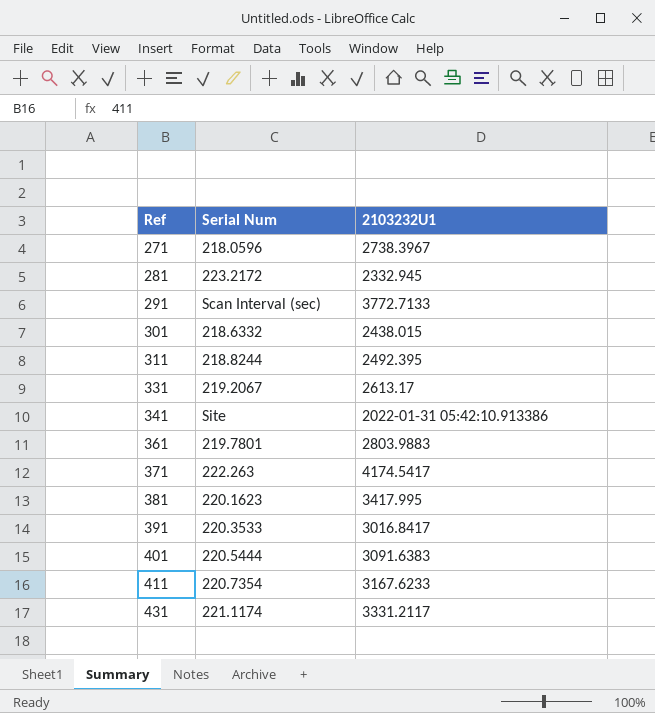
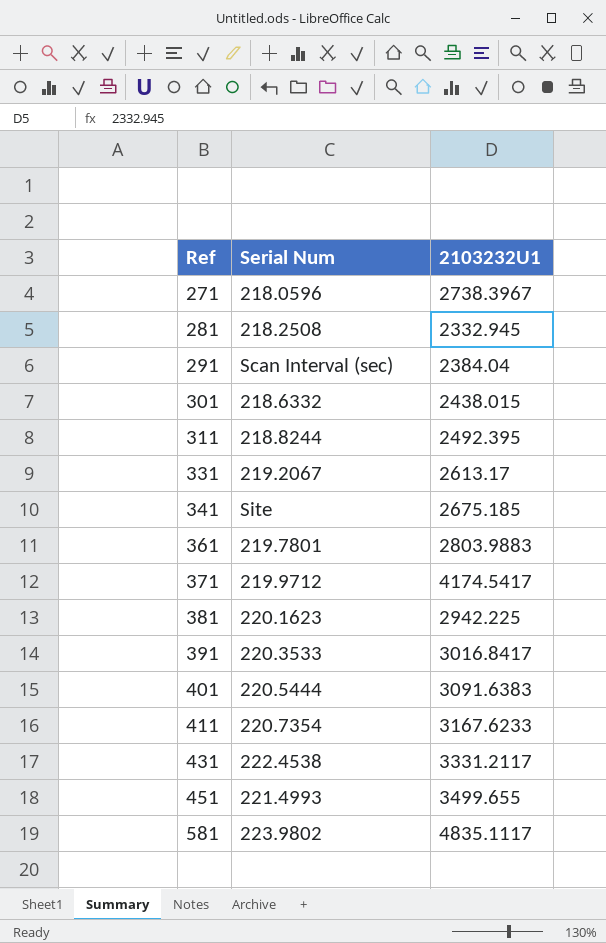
281 | Serial Num: 223.2172 -> 218.2508
291 | 2103232U1: 3772.7133 -> 2384.04
341 | 2103232U1: 2022-01-31 05:42:10.913386 -> 2675.185
371 | Serial Num: 222.263 -> 219.9712
381 | 2103232U1: 3417.995 -> 2942.225
431 | Serial Num: 221.1174 -> 222.4538
row 451: none -> 221.4993 | 3499.655
row 581: none -> 223.9802 | 4835.1117

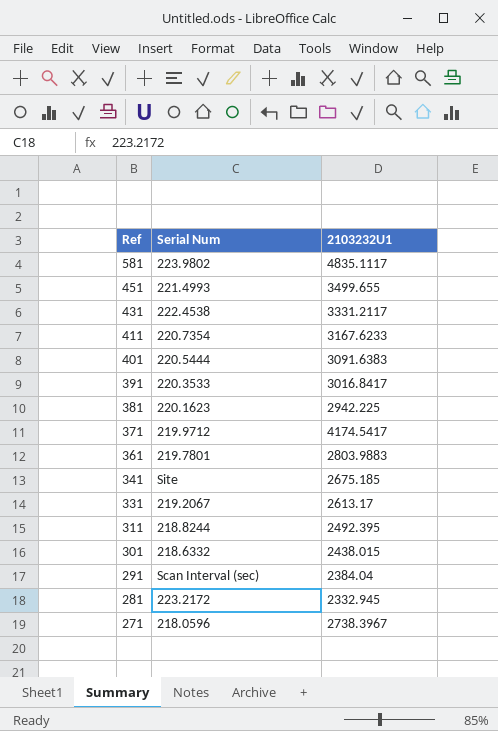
row order: Ref ascending -> Ref descending
281 | Serial Num: 218.2508 -> 223.2172

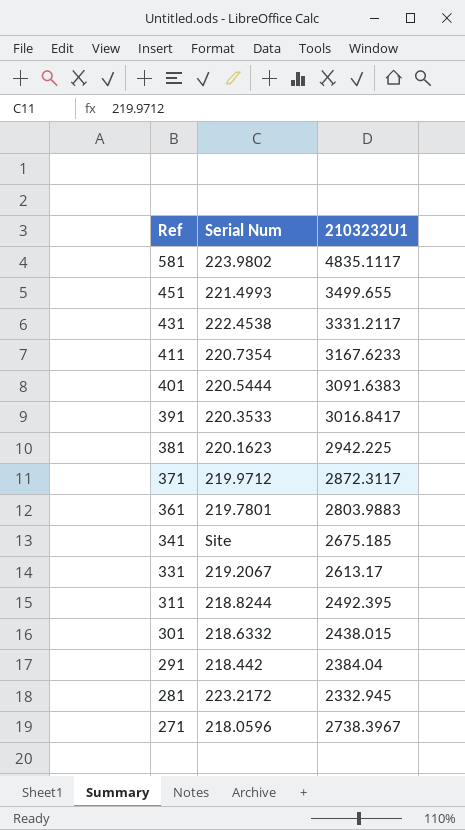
371 | 2103232U1: 4174.5417 -> 2872.3117
291 | Serial Num: Scan Interval (sec) -> 218.442

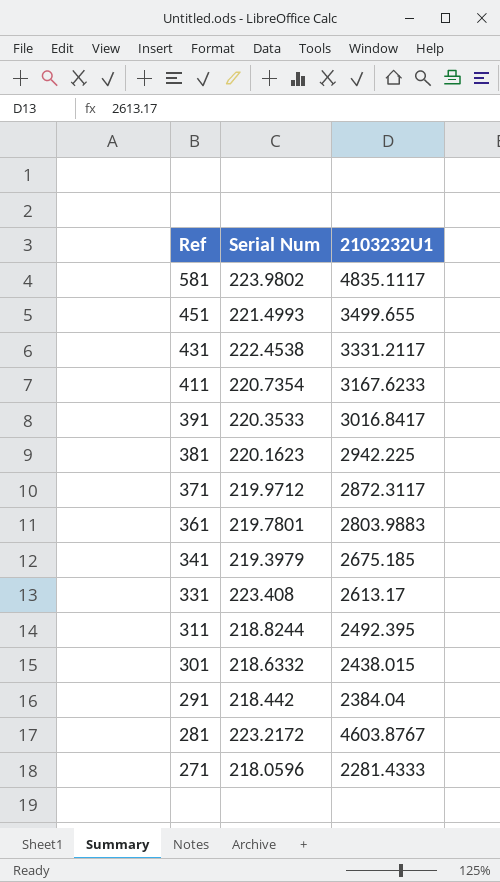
row 401: 220.5444 | 3091.6383 -> none
341 | Serial Num: Site -> 219.3979
331 | Serial Num: 219.2067 -> 223.408
281 | 2103232U1: 2332.945 -> 4603.8767
271 | 2103232U1: 2738.3967 -> 2281.4333

